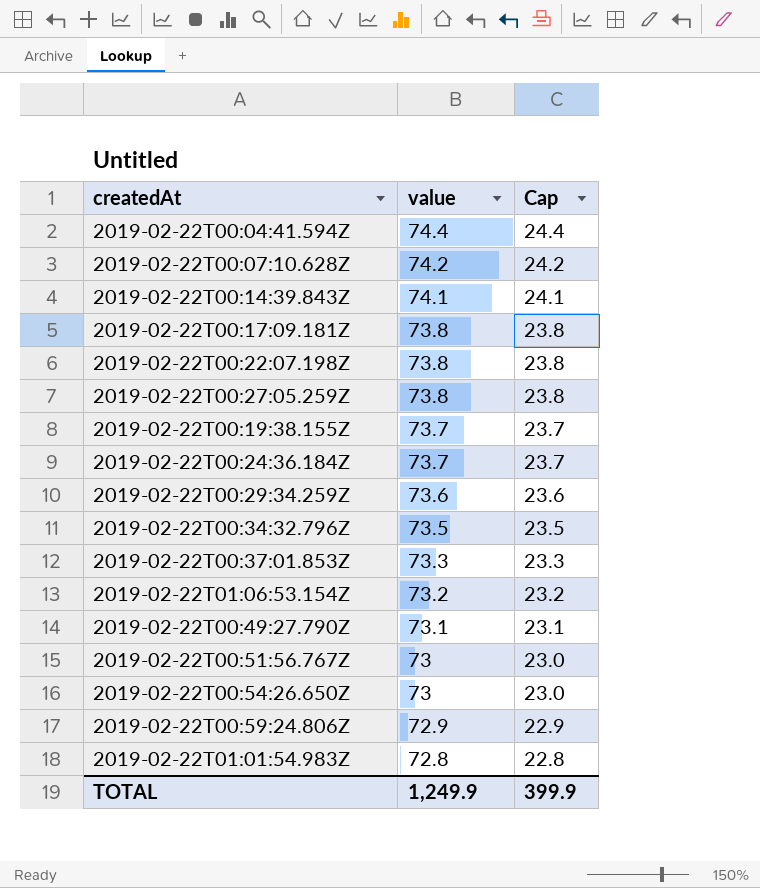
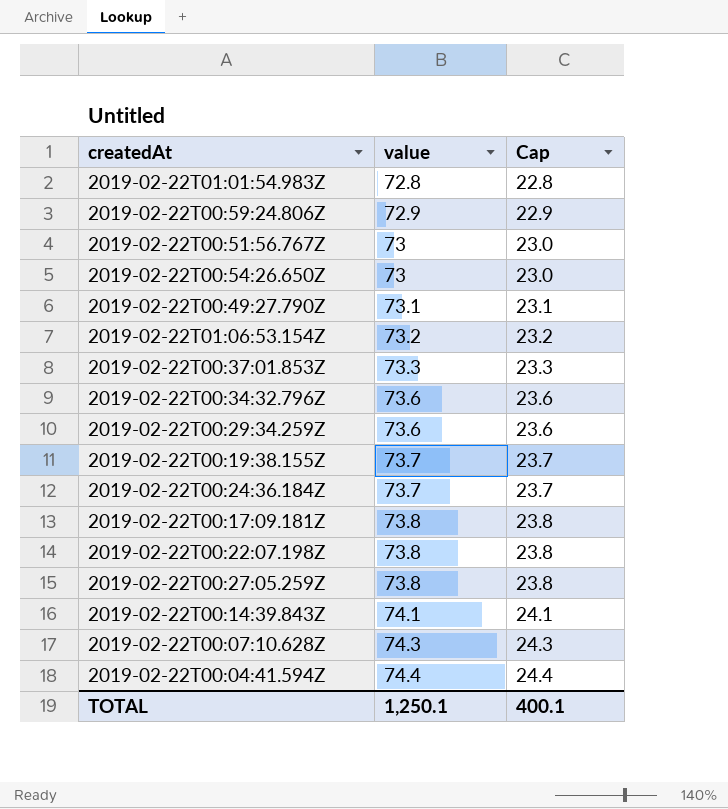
row order: value descending -> value ascending
2019-02-22T00:34:32.796Z | value: 73.5 -> 73.6
2019-02-22T00:34:32.796Z | Cap: 23.5 -> 23.6
2019-02-22T00:07:10.628Z | value: 74.2 -> 74.3
2019-02-22T00:07:10.628Z | Cap: 24.2 -> 24.3
TOTAL | value: 1,249.9 -> 1,250.1
TOTAL | Cap: 399.9 -> 400.1

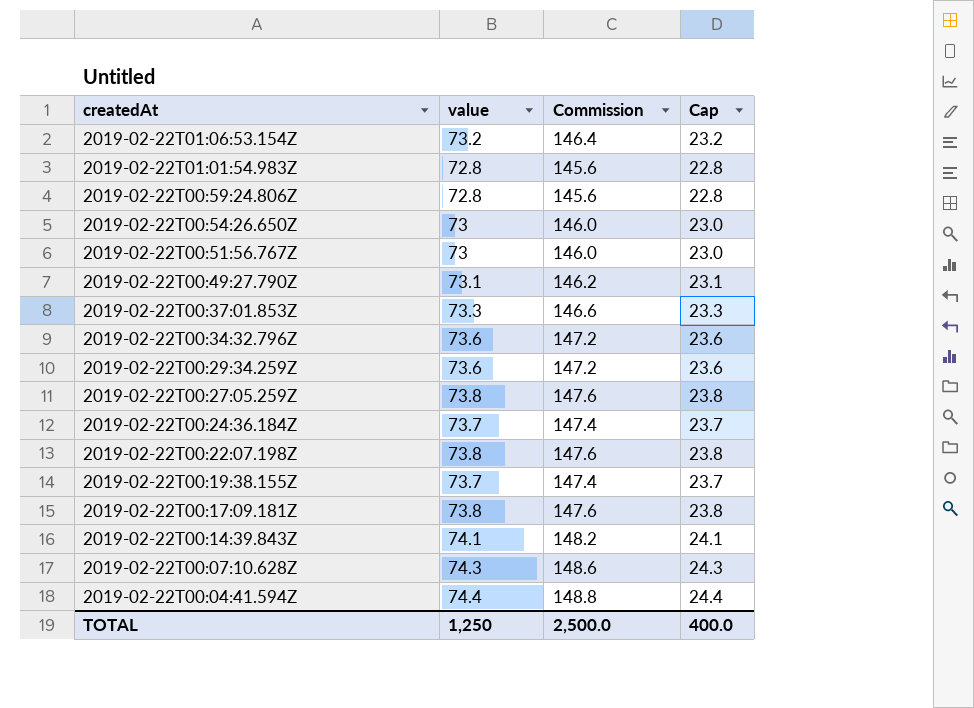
row order: value ascending -> createdAt descending
column Commission | formula: none -> [value] * 2
2019-02-22T00:59:24.806Z | value: 72.9 -> 72.8
2019-02-22T00:59:24.806Z | Cap: 22.9 -> 22.8
TOTAL | value: 1,250.1 -> 1,250
TOTAL | Cap: 400.1 -> 400.0

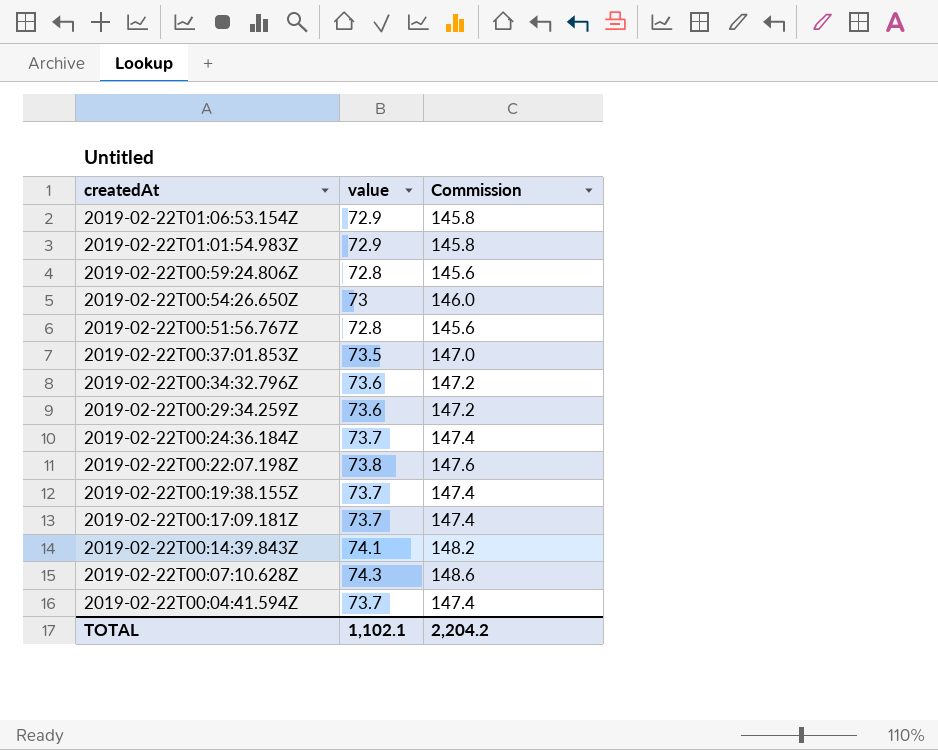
column Cap | formula: [value] - 50 -> none
row 2019-02-22T00:49:27.790Z: 73.1 | 146.2 | 23.1 -> none
row 2019-02-22T00:27:05.259Z: 73.8 | 147.6 | 23.8 -> none
2019-02-22T01:06:53.154Z | value: 73.2 -> 72.9
2019-02-22T01:06:53.154Z | Commission: 146.4 -> 145.8
2019-02-22T01:01:54.983Z | value: 72.8 -> 72.9
2019-02-22T01:01:54.983Z | Commission: 145.6 -> 145.8
2019-02-22T00:51:56.767Z | value: 73 -> 72.8
2019-02-22T00:51:56.767Z | Commission: 146.0 -> 145.6
2019-02-22T00:37:01.853Z | value: 73.3 -> 73.5
2019-02-22T00:37:01.853Z | Commission: 146.6 -> 147.0
2019-02-22T00:17:09.181Z | value: 73.8 -> 73.7
2019-02-22T00:17:09.181Z | Commission: 147.6 -> 147.4
2019-02-22T00:04:41.594Z | value: 74.4 -> 73.7
2019-02-22T00:04:41.594Z | Commission: 148.8 -> 147.4
TOTAL | value: 1,250 -> 1,102.1
TOTAL | Commission: 2,500.0 -> 2,204.2

